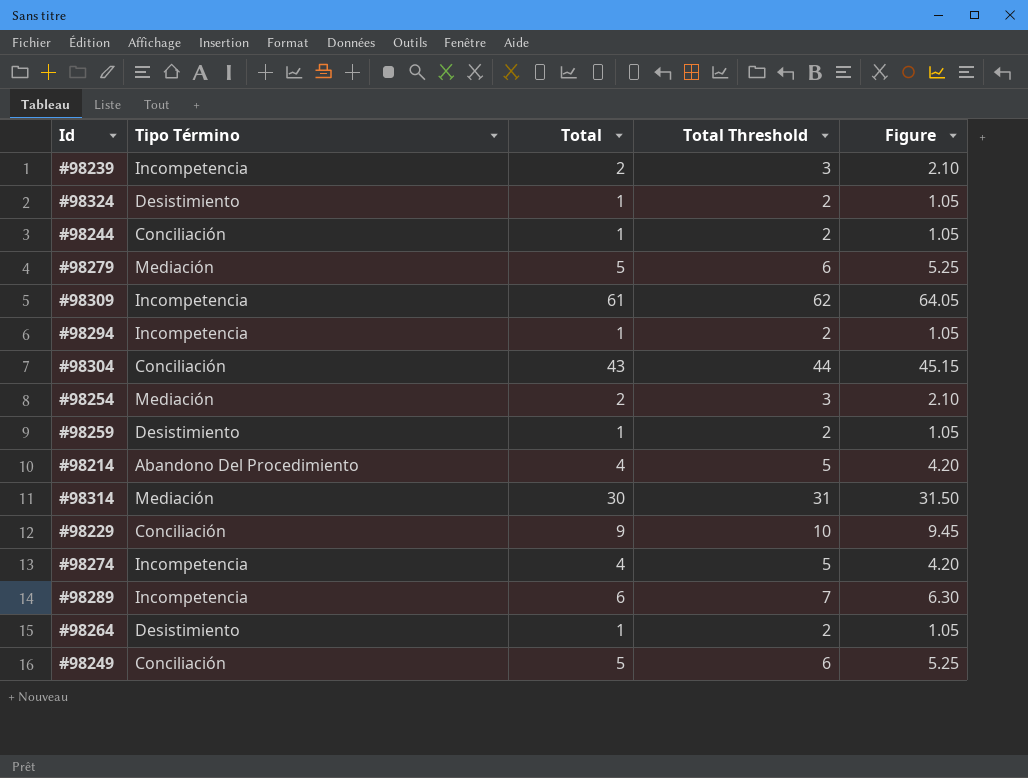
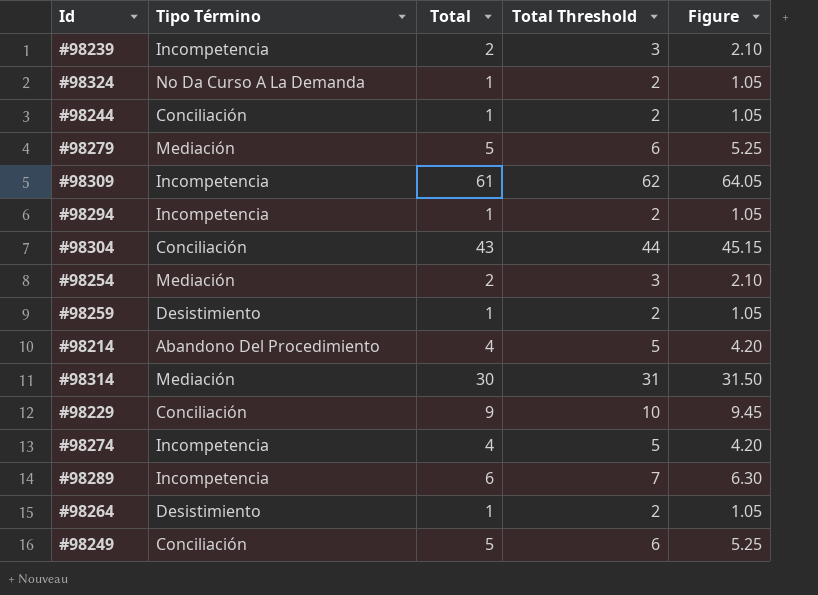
#98324 | Tipo Término: Desistimiento -> No Da Curso A La Demanda

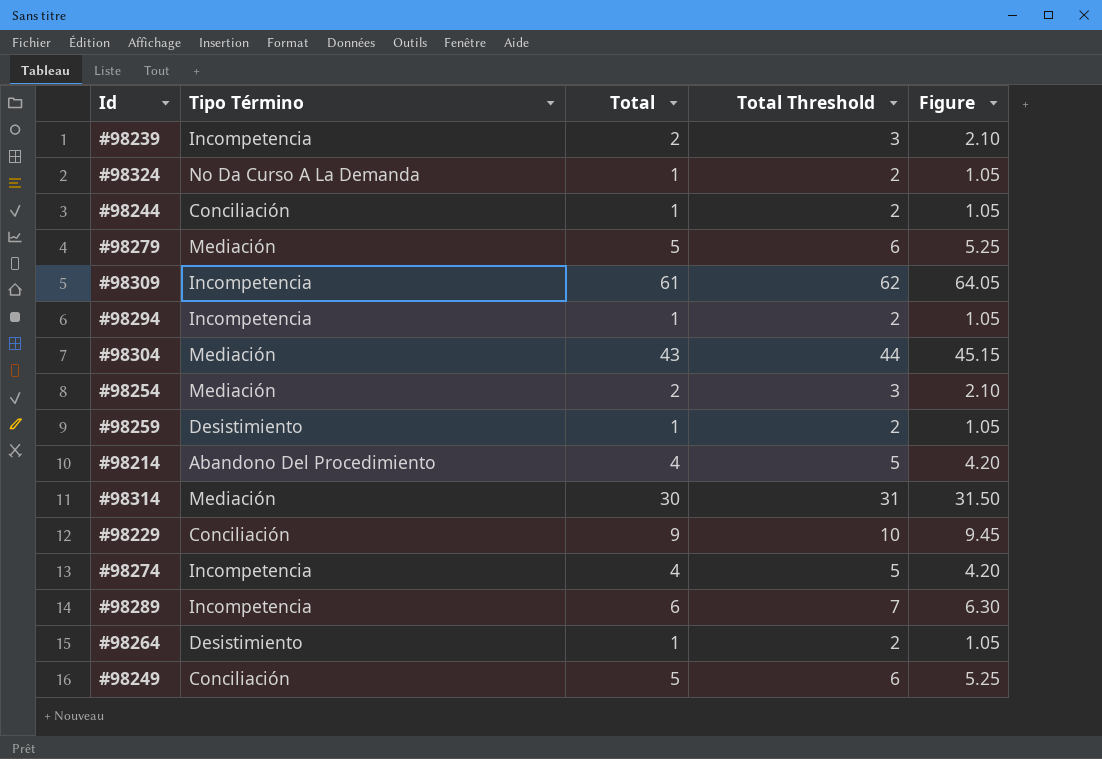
#98304 | Tipo Término: Conciliación -> Mediación

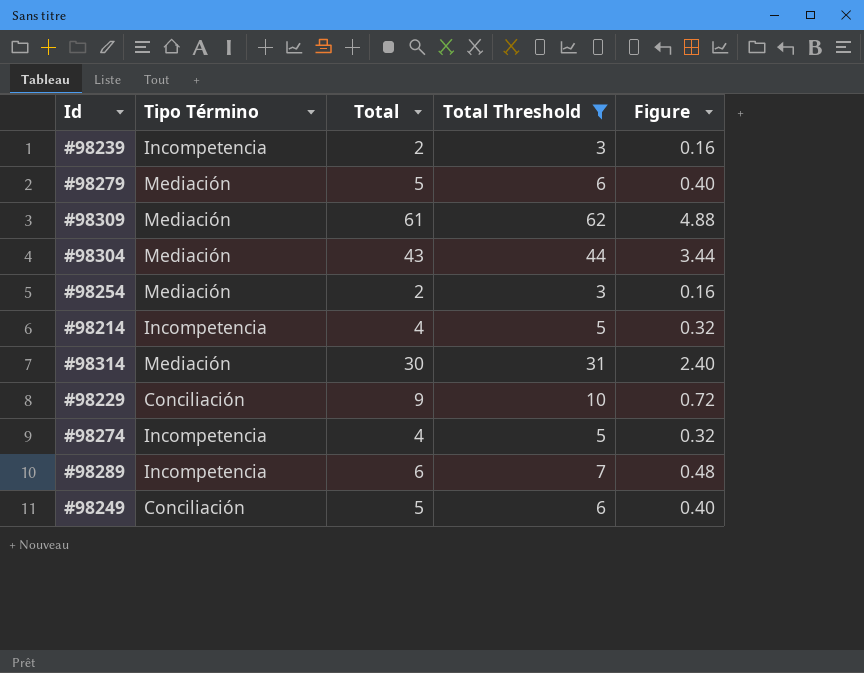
filter: none -> Total Threshold != 2
column Figure | formula: [Total] * 1.05 -> [Total] * 0.08
#98309 | Tipo Término: Incompetencia -> Mediación
#98214 | Tipo Término: Abandono Del Procedimiento -> Incompetencia

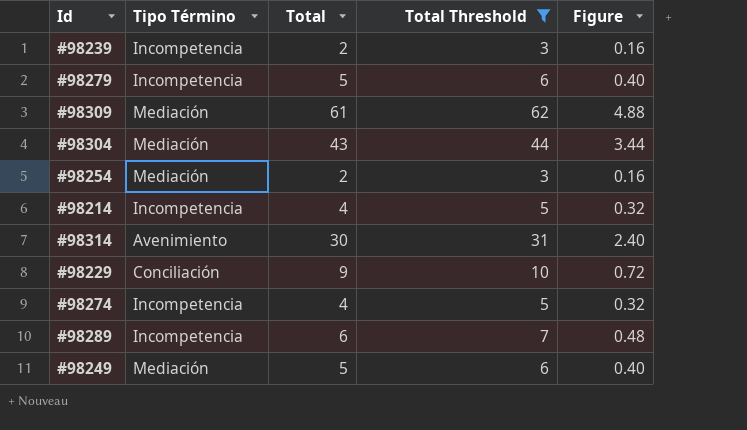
#98279 | Tipo Término: Mediación -> Incompetencia
#98314 | Tipo Término: Mediación -> Avenimiento
#98249 | Tipo Término: Conciliación -> Mediación

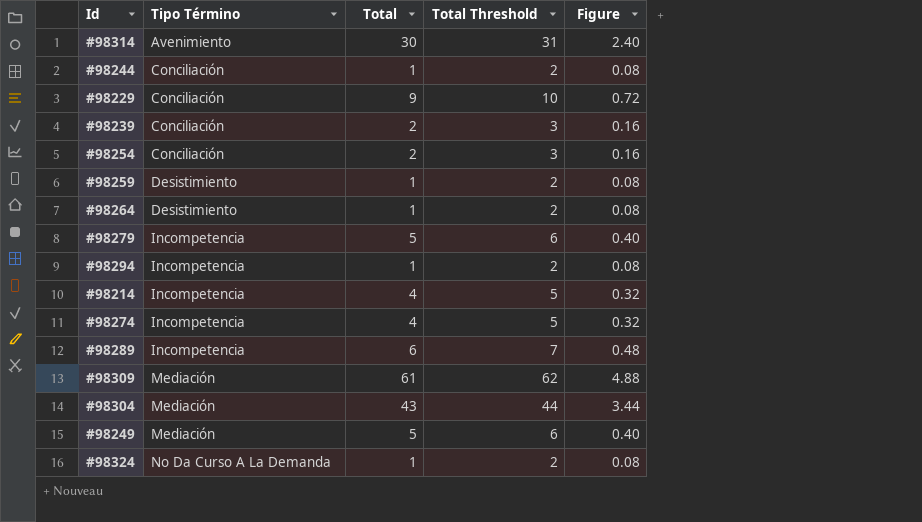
filter: Total Threshold != 2 -> none
row order: none -> Tipo Término ascending
#98239 | Tipo Término: Incompetencia -> Conciliación
#98254 | Tipo Término: Mediación -> Conciliación

